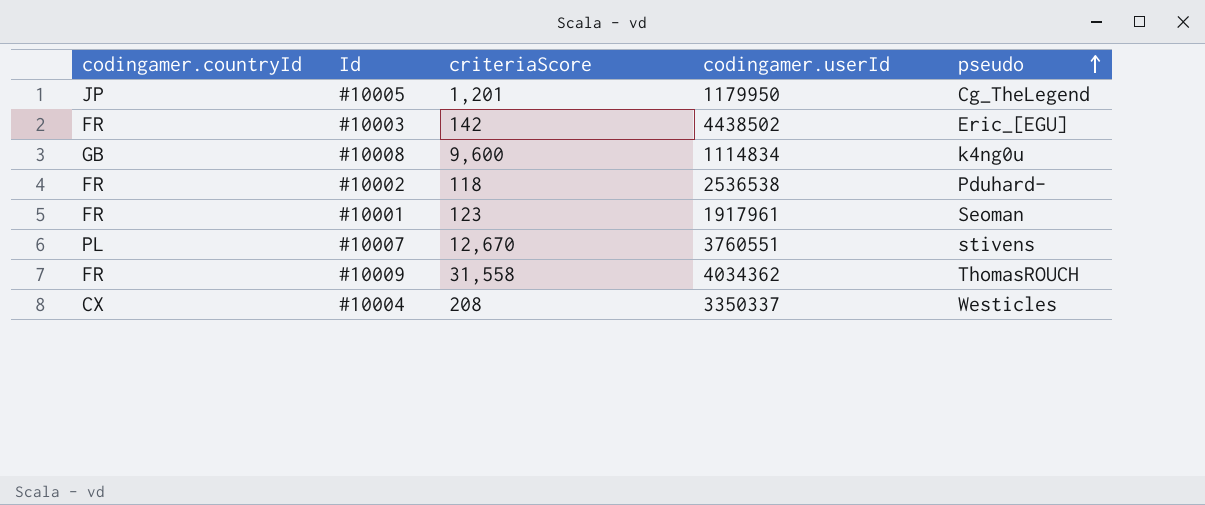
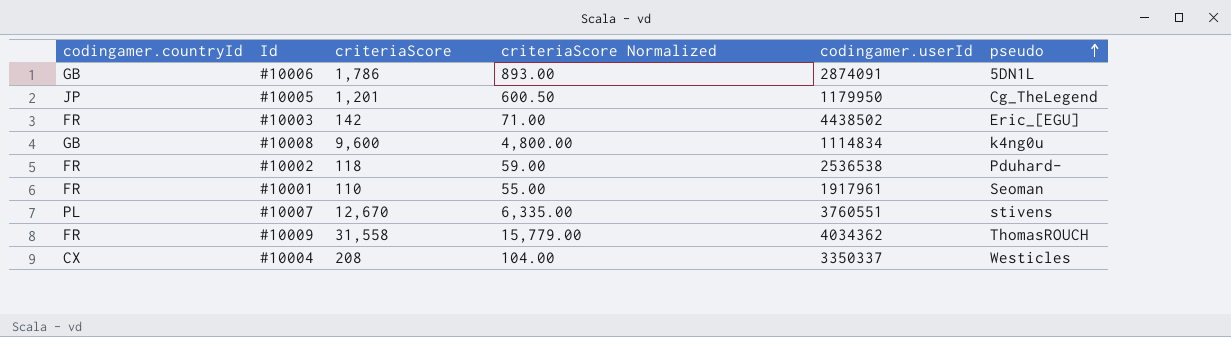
column criteriaScore Normalized | formula: none -> [criteriaScore] * 0.5
row #10006: none -> GB | 1,786 | 893.00 | 2874091 | 5DN1L
#10001 | criteriaScore: 123 -> 110

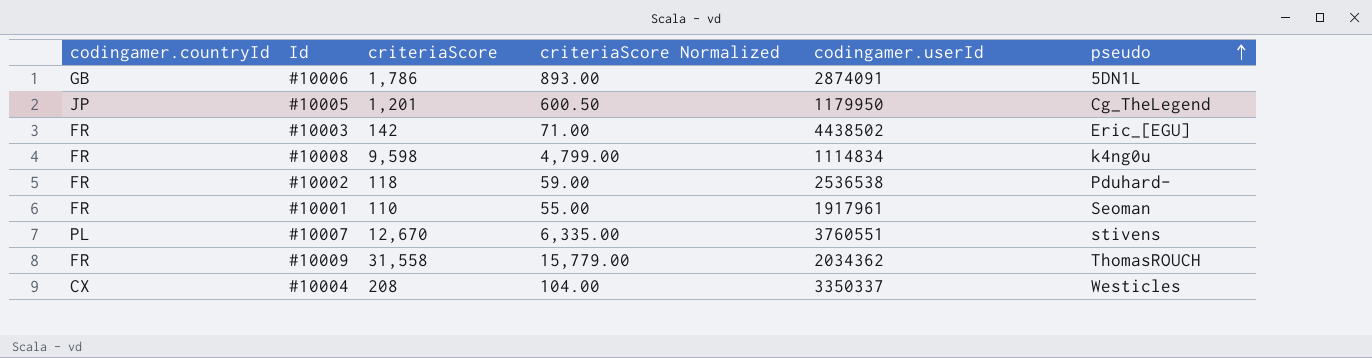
#10008 | codingamer.countryId: GB -> FR
#10008 | criteriaScore: 9,600 -> 9,598
#10008 | criteriaScore Normalized: 4,800.00 -> 4,799.00
#10009 | codingamer.userId: 4034362 -> 2034362

